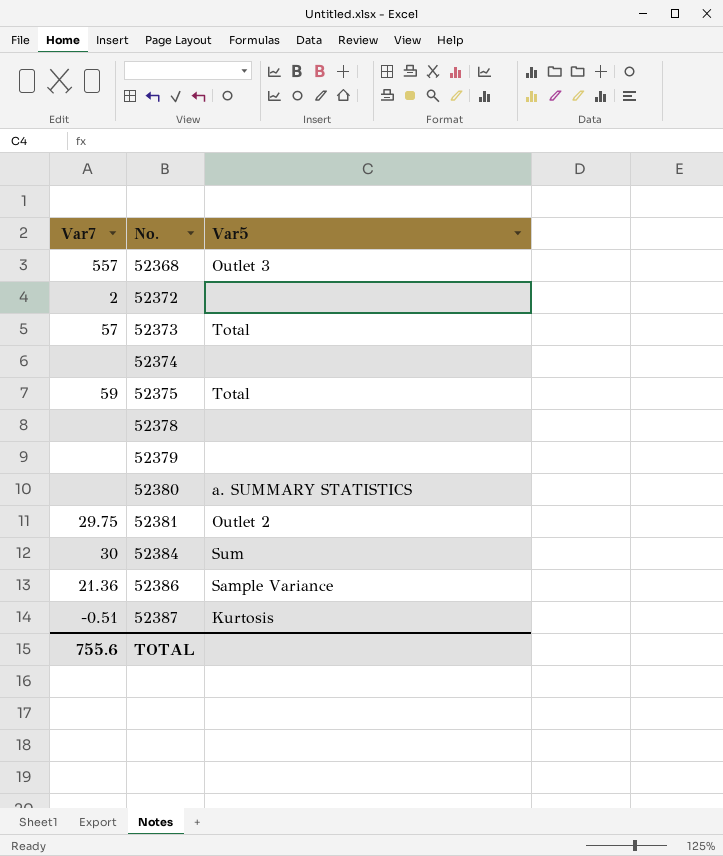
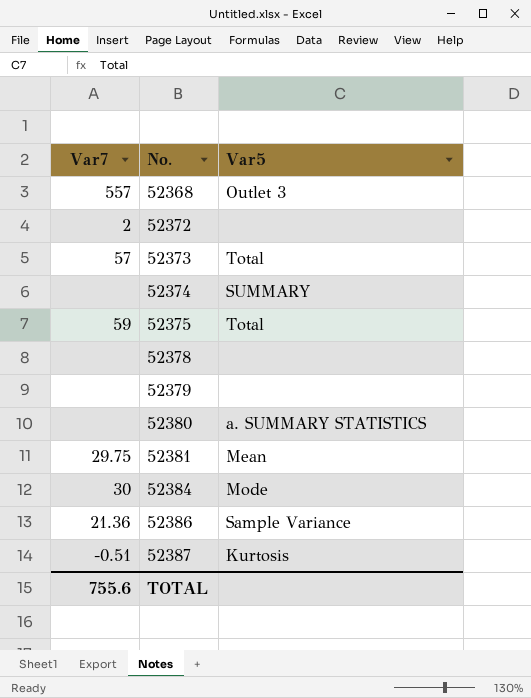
52374 | Var5: none -> SUMMARY
52381 | Var5: Outlet 2 -> Mean
52384 | Var5: Sum -> Mode

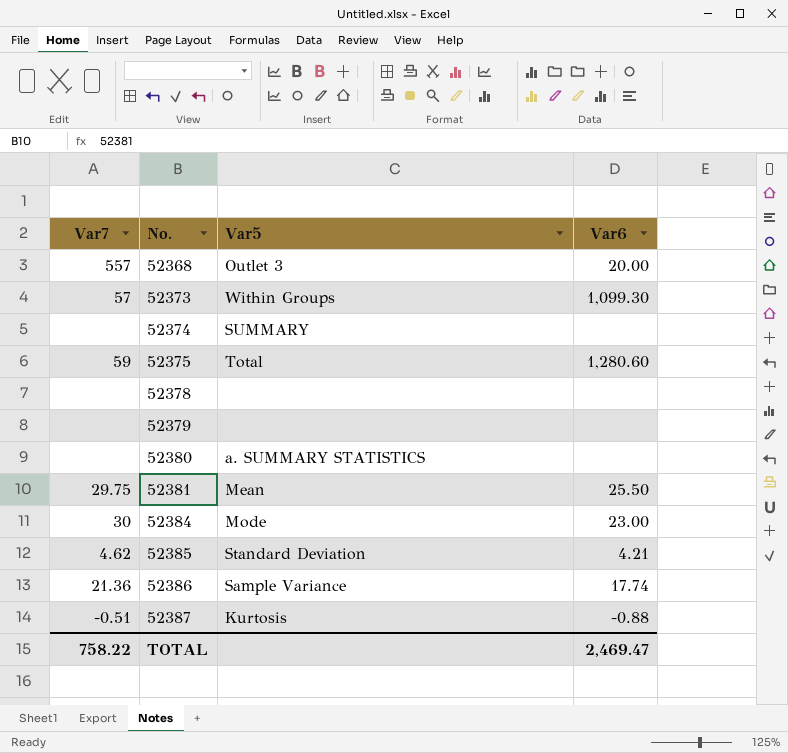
column Var6 | position: none -> 4
row 52372: 2 | none -> none
52373 | Var5: Total -> Within Groups
row 52385: none -> 4.62 | Standard Deviation | 4.21
TOTAL | Var7: 755.6 -> 758.22

